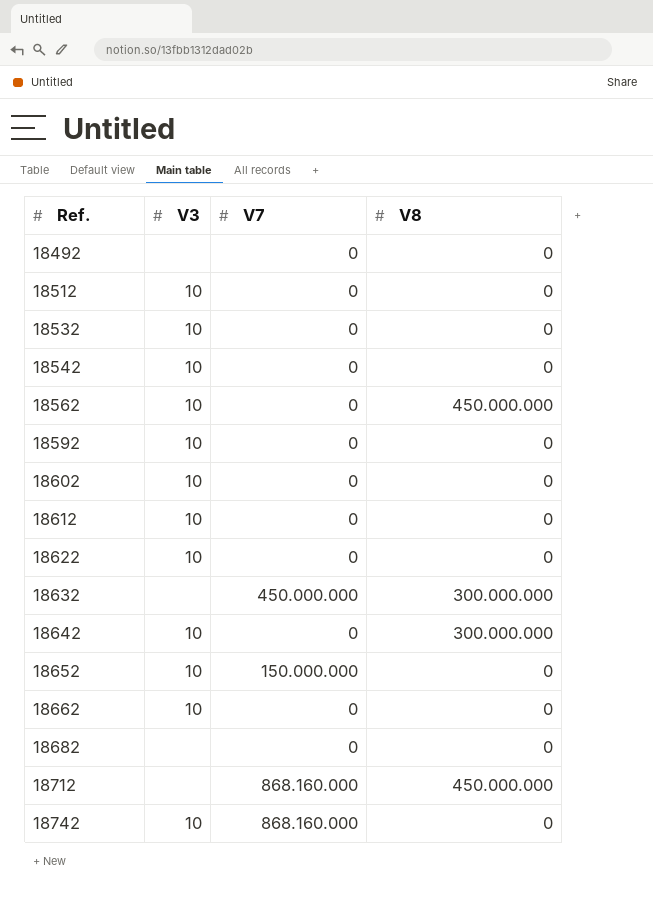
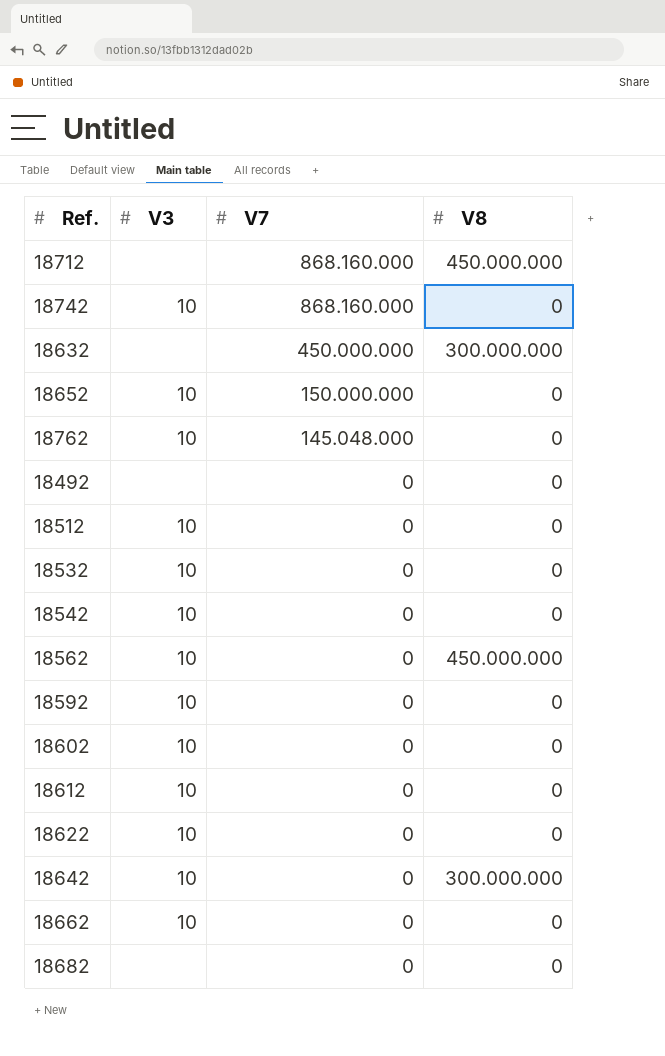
row order: Ref. ascending -> V7 descending
row 18762: none -> 10 | 145.048.000 | 0

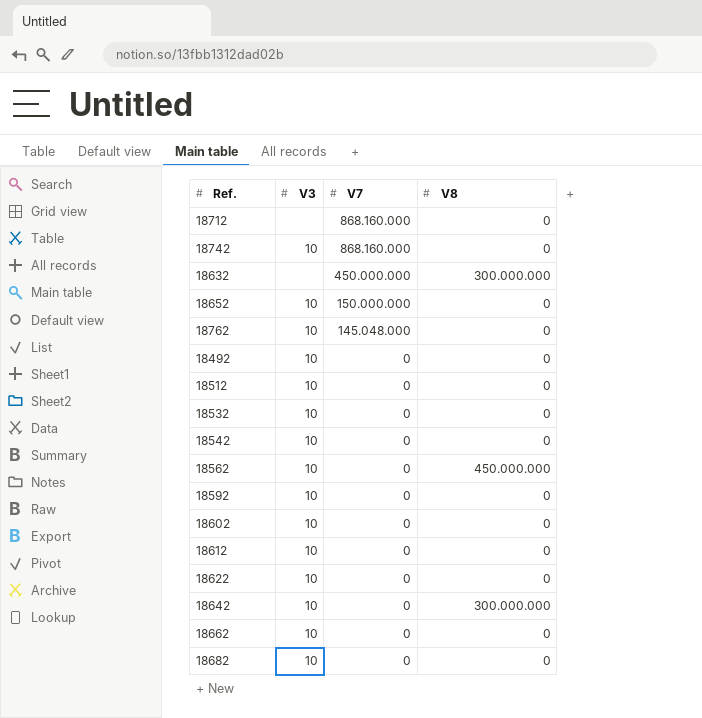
18712 | V8: 450.000.000 -> 0
18492 | V3: none -> 10
18682 | V3: none -> 10

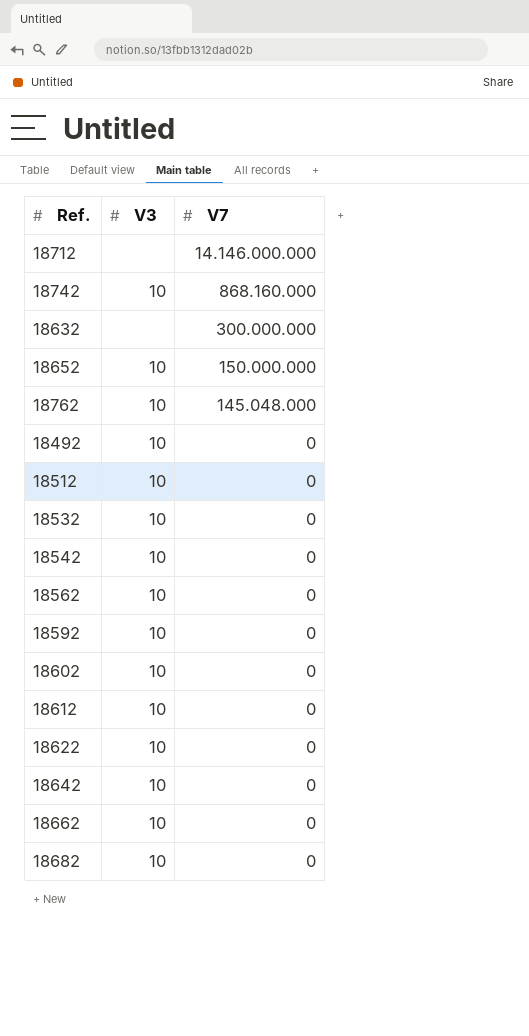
column V8 | position: 4 -> none
18712 | V7: 868.160.000 -> 14.146.000.000
18632 | V7: 450.000.000 -> 300.000.000

